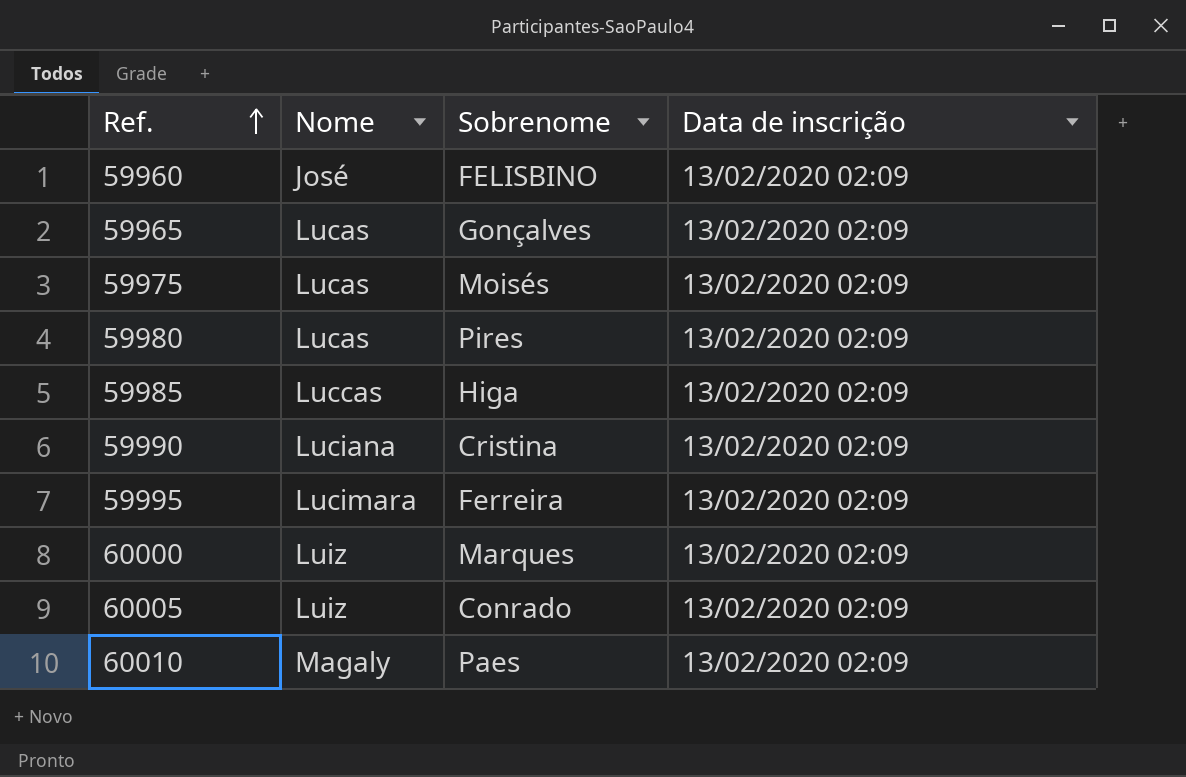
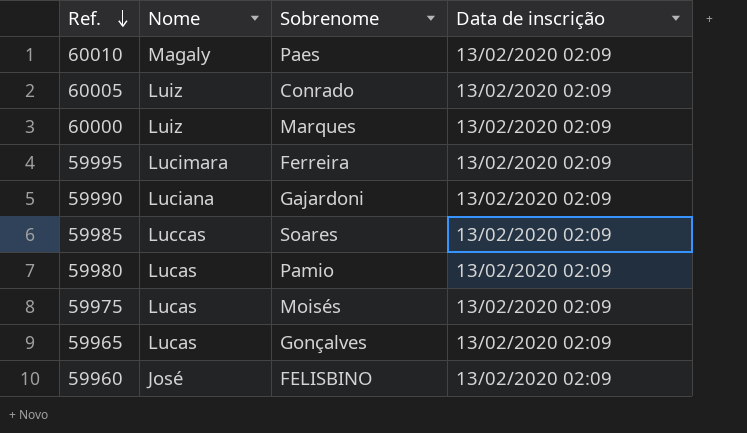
row order: Ref. ascending -> Ref. descending
59990 | Sobrenome: Cristina -> Gajardoni
59985 | Sobrenome: Higa -> Soares
59980 | Sobrenome: Pires -> Pamio

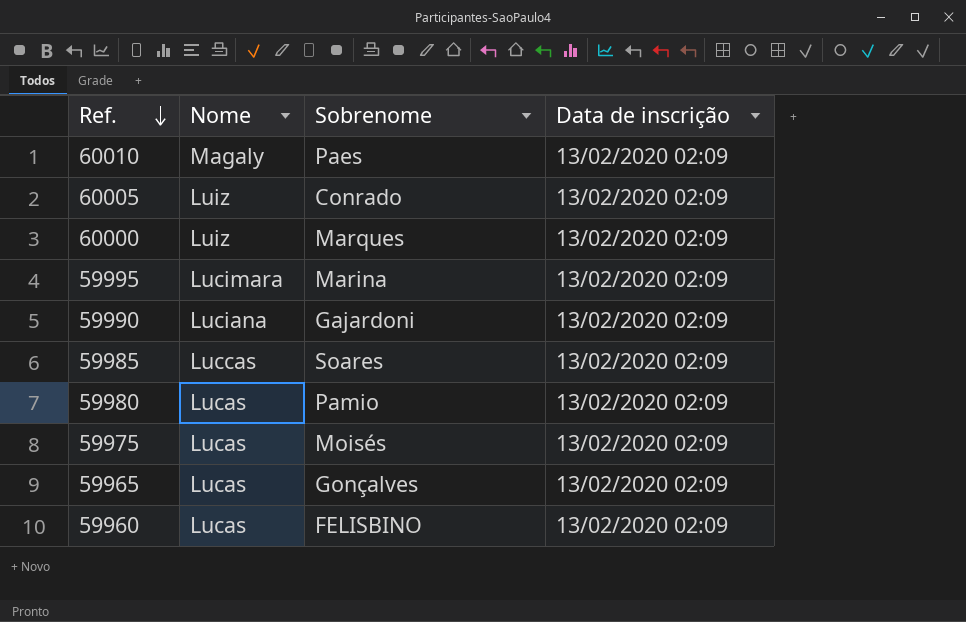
59995 | Sobrenome: Ferreira -> Marina
59960 | Nome: José -> Lucas

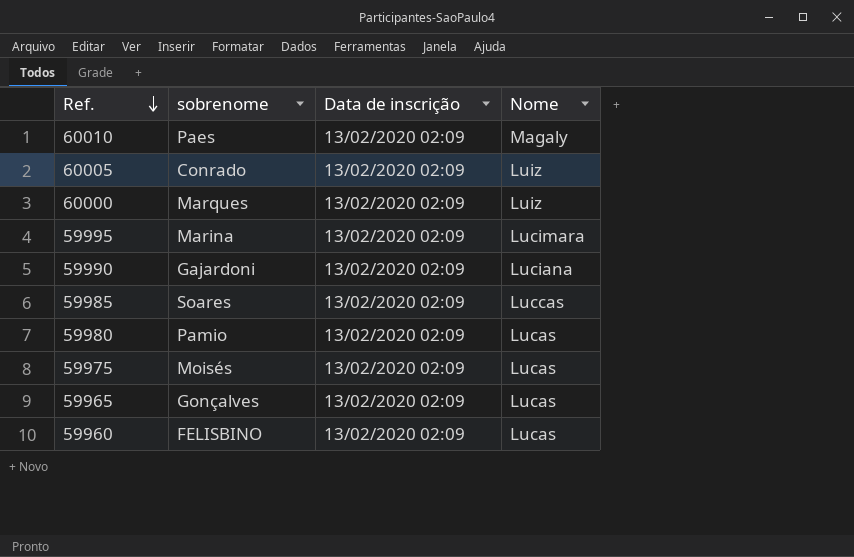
column name: Sobrenome -> sobrenome
column Nome | position: 2 -> 4

